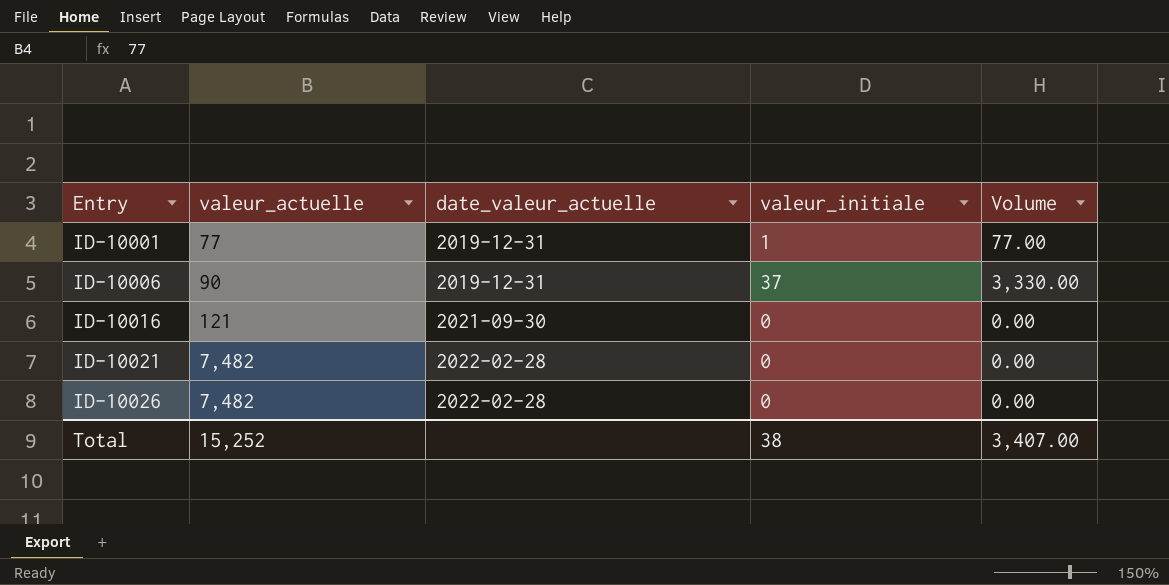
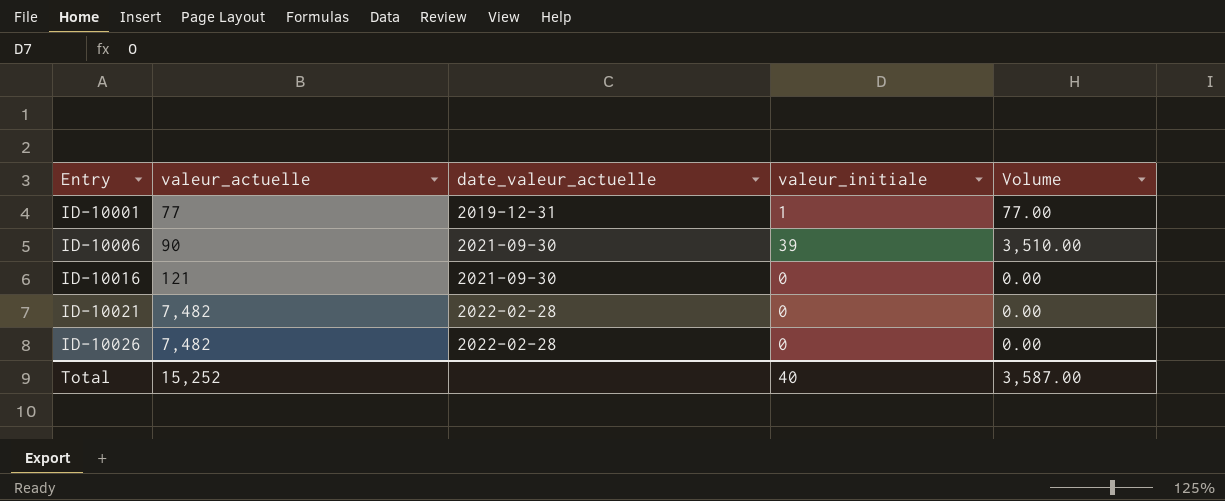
ID-10006 | date_valeur_actuelle: 2019-12-31 -> 2021-09-30
ID-10006 | valeur_initiale: 37 -> 39
ID-10006 | Volume: 3,330.00 -> 3,510.00
Total | valeur_initiale: 38 -> 40
Total | Volume: 3,407.00 -> 3,587.00

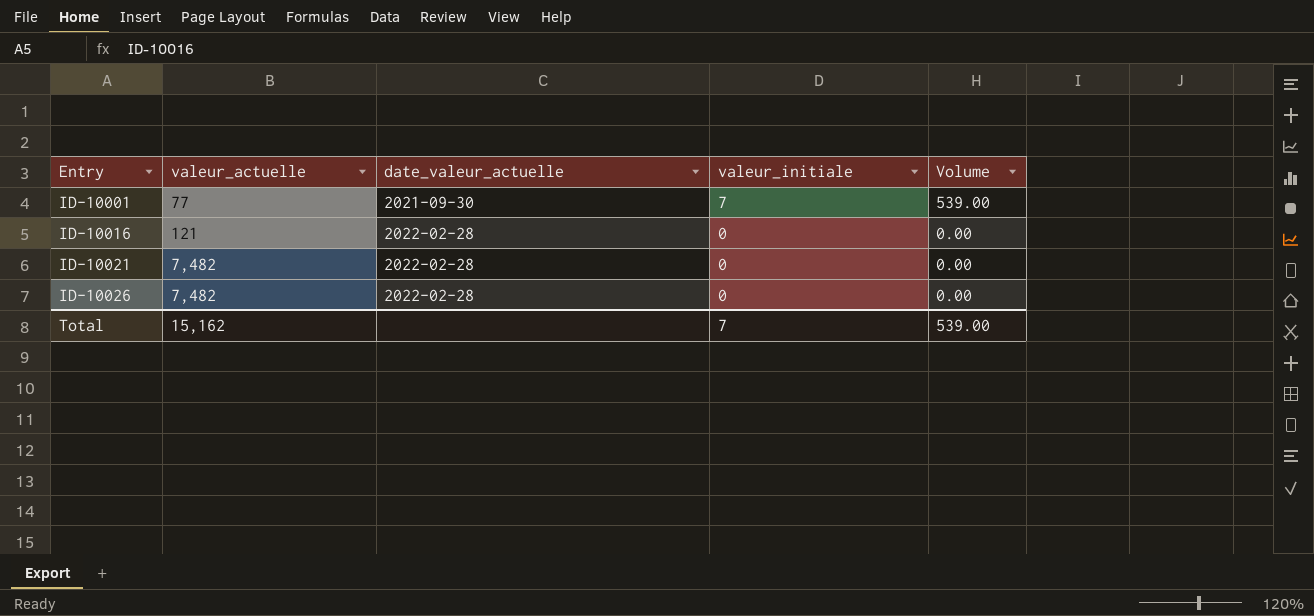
row ID-10006: 90 | 2021-09-30 | 39 | 3,510.00 -> none
ID-10001 | date_valeur_actuelle: 2019-12-31 -> 2021-09-30
ID-10001 | valeur_initiale: 1 -> 7
ID-10001 | Volume: 77.00 -> 539.00
ID-10016 | date_valeur_actuelle: 2021-09-30 -> 2022-02-28
Total | valeur_actuelle: 15,252 -> 15,162
Total | valeur_initiale: 40 -> 7
Total | Volume: 3,587.00 -> 539.00

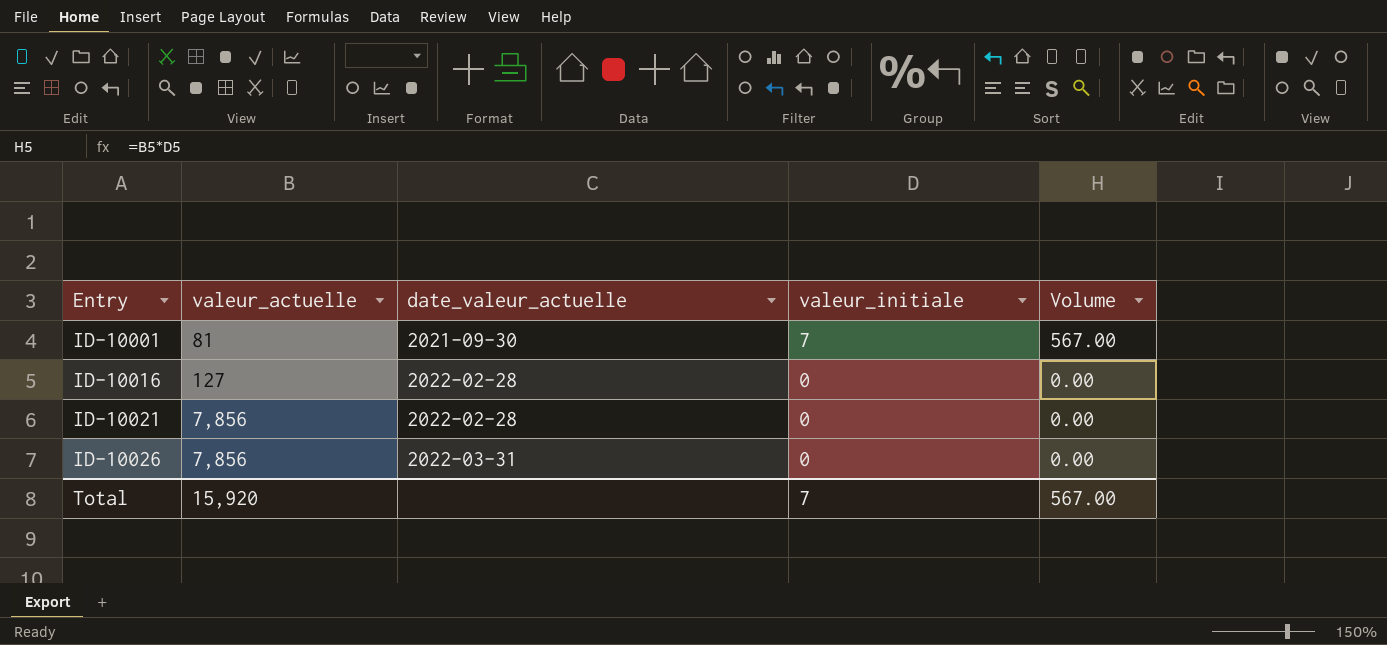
ID-10001 | valeur_actuelle: 77 -> 81
ID-10001 | Volume: 539.00 -> 567.00
ID-10016 | valeur_actuelle: 121 -> 127
ID-10021 | valeur_actuelle: 7,482 -> 7,856
ID-10026 | valeur_actuelle: 7,482 -> 7,856
ID-10026 | date_valeur_actuelle: 2022-02-28 -> 2022-03-31
Total | valeur_actuelle: 15,162 -> 15,920
Total | Volume: 539.00 -> 567.00

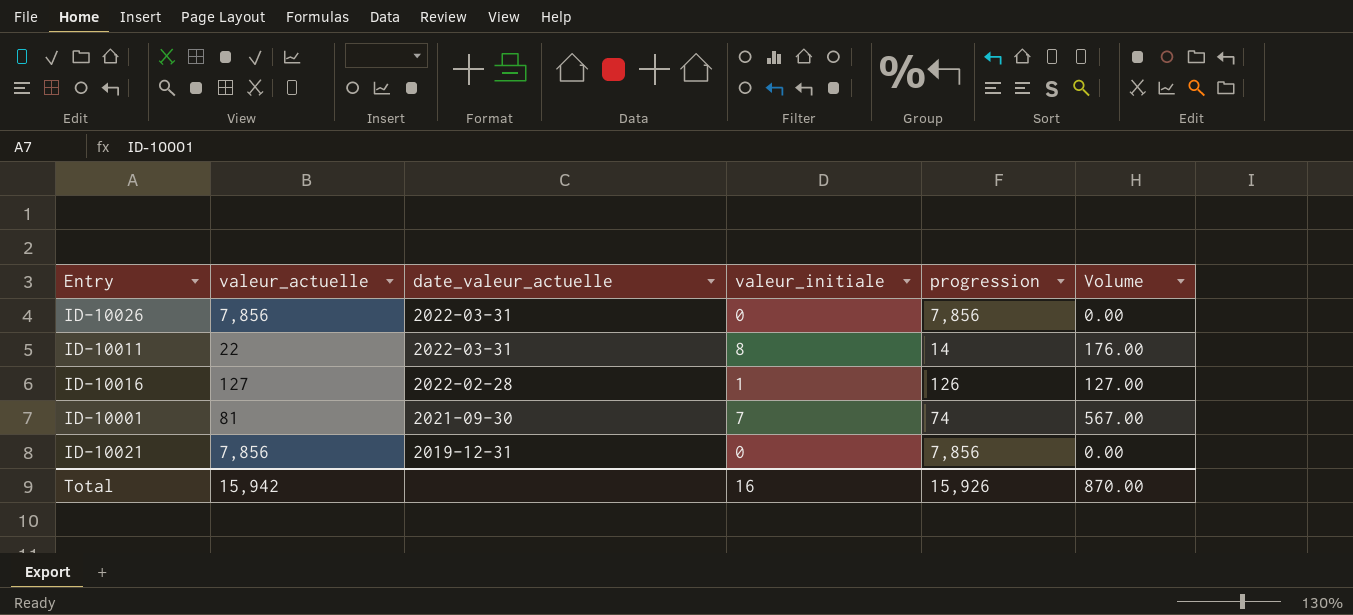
row order: Entry ascending -> date_valeur_actuelle descending
column progression | formula: none -> [valeur_actuelle] - [valeur_initiale]
row ID-10011: none -> 22 | 2022-03-31 | 8 | 14 | 176.00
ID-10016 | valeur_initiale: 0 -> 1
ID-10016 | Volume: 0.00 -> 127.00
ID-10021 | date_valeur_actuelle: 2022-02-28 -> 2019-12-31
Total | valeur_actuelle: 15,920 -> 15,942
Total | valeur_initiale: 7 -> 16
Total | Volume: 567.00 -> 870.00

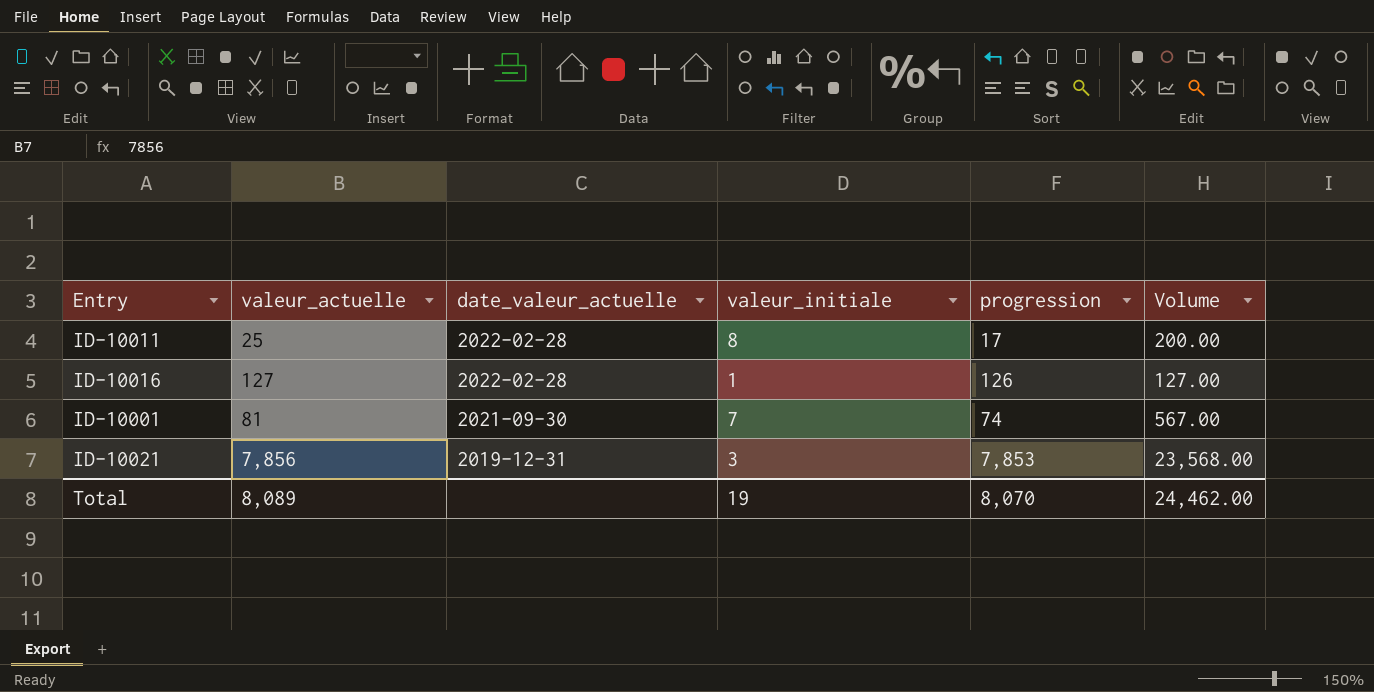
row ID-10026: 7,856 | 2022-03-31 | 0 | 7,856 | 0.00 -> none
ID-10011 | valeur_actuelle: 22 -> 25
ID-10011 | date_valeur_actuelle: 2022-03-31 -> 2022-02-28
ID-10011 | progression: 14 -> 17
ID-10011 | Volume: 176.00 -> 200.00
ID-10021 | valeur_initiale: 0 -> 3
ID-10021 | progression: 7,856 -> 7,853
ID-10021 | Volume: 0.00 -> 23,568.00
Total | valeur_actuelle: 15,942 -> 8,089
Total | valeur_initiale: 16 -> 19
Total | progression: 15,926 -> 8,070
Total | Volume: 870.00 -> 24,462.00

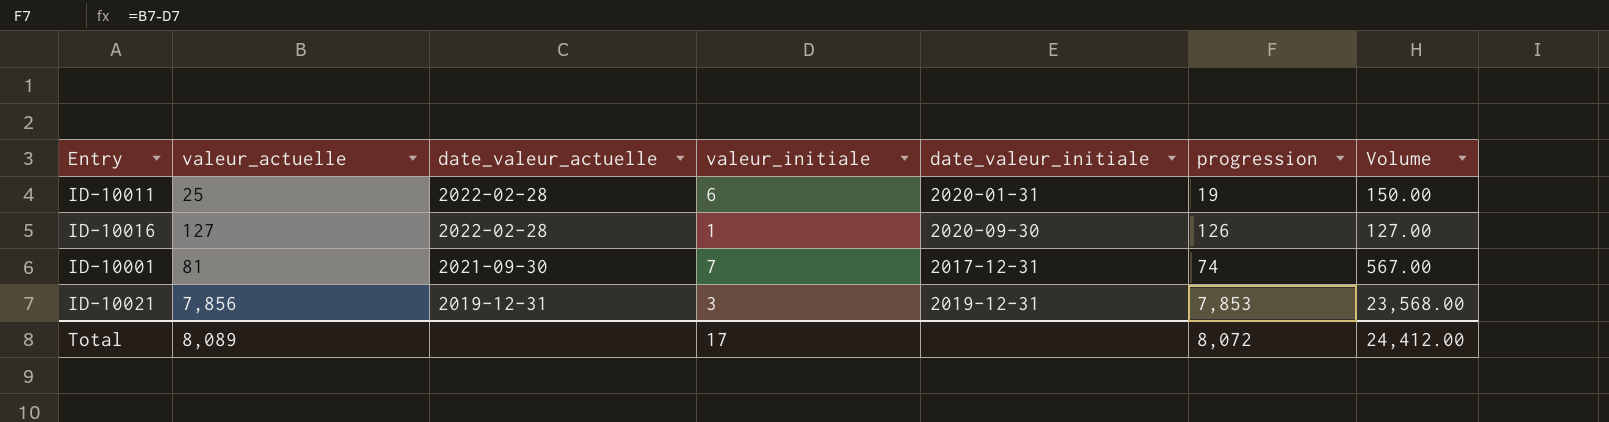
column date_valeur_initiale | position: none -> 5
ID-10011 | valeur_initiale: 8 -> 6
ID-10011 | progression: 17 -> 19
ID-10011 | Volume: 200.00 -> 150.00
Total | valeur_initiale: 19 -> 17
Total | progression: 8,070 -> 8,072
Total | Volume: 24,462.00 -> 24,412.00

